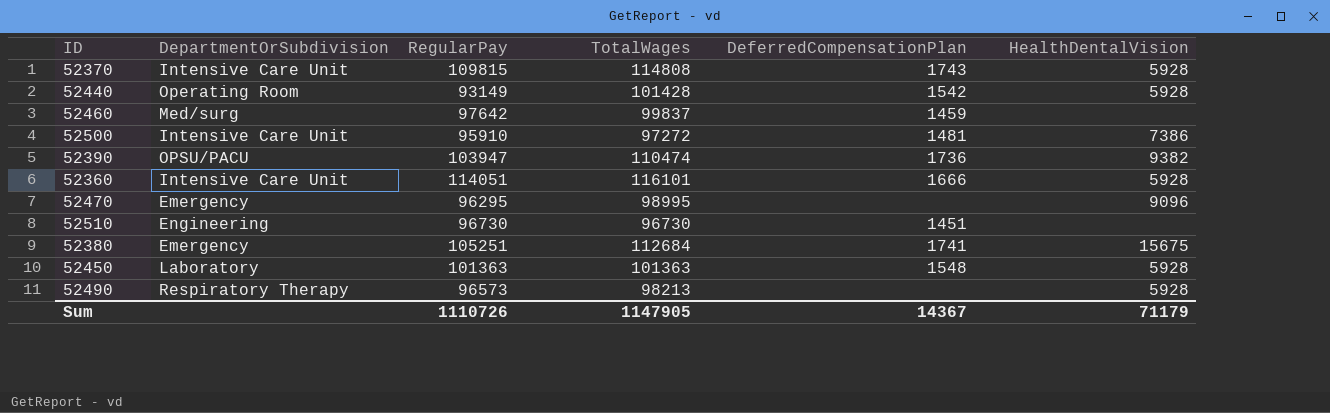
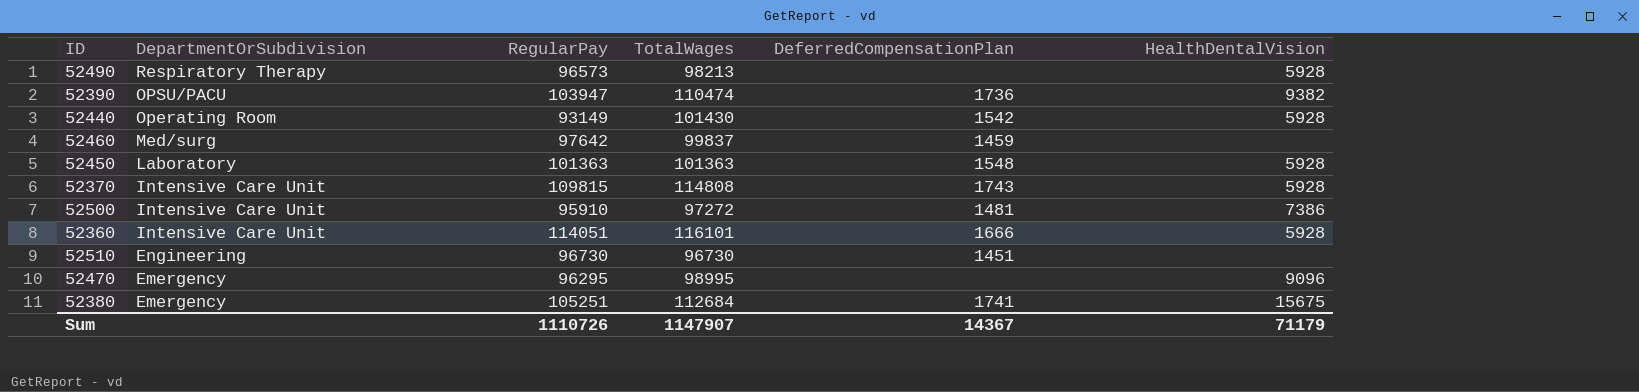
row order: none -> DepartmentOrSubdivision descending
52440 | TotalWages: 101428 -> 101430
Sum | TotalWages: 1147905 -> 1147907

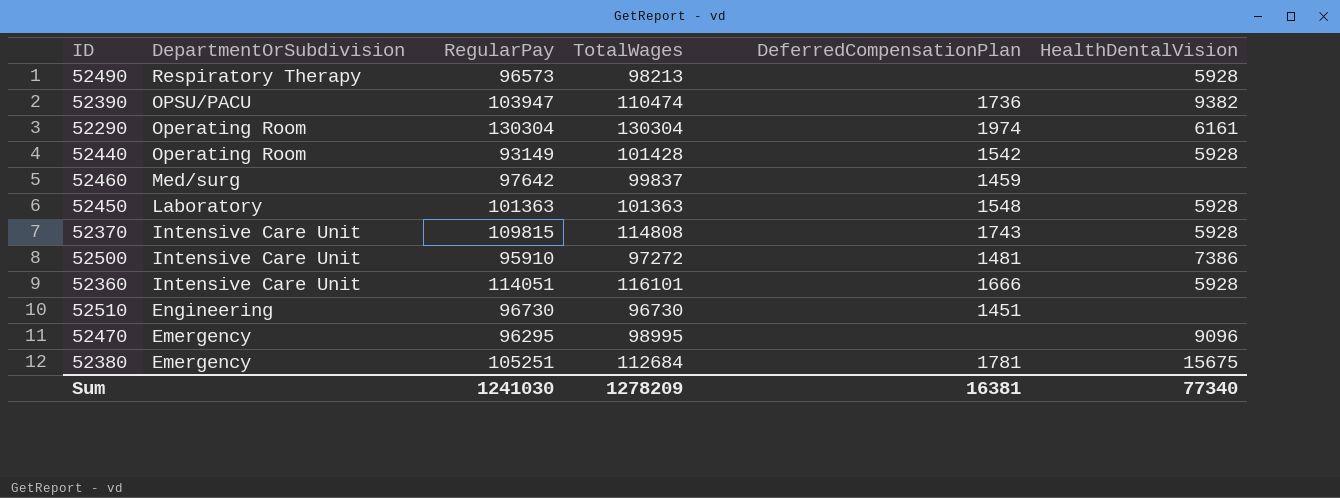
row 52290: none -> Operating Room | 130304 | 130304 | 1974 | 6161
52440 | TotalWages: 101430 -> 101428
52380 | DeferredCompensationPlan: 1741 -> 1781
Sum | RegularPay: 1110726 -> 1241030
Sum | TotalWages: 1147907 -> 1278209
Sum | DeferredCompensationPlan: 14367 -> 16381
Sum | HealthDentalVision: 71179 -> 77340

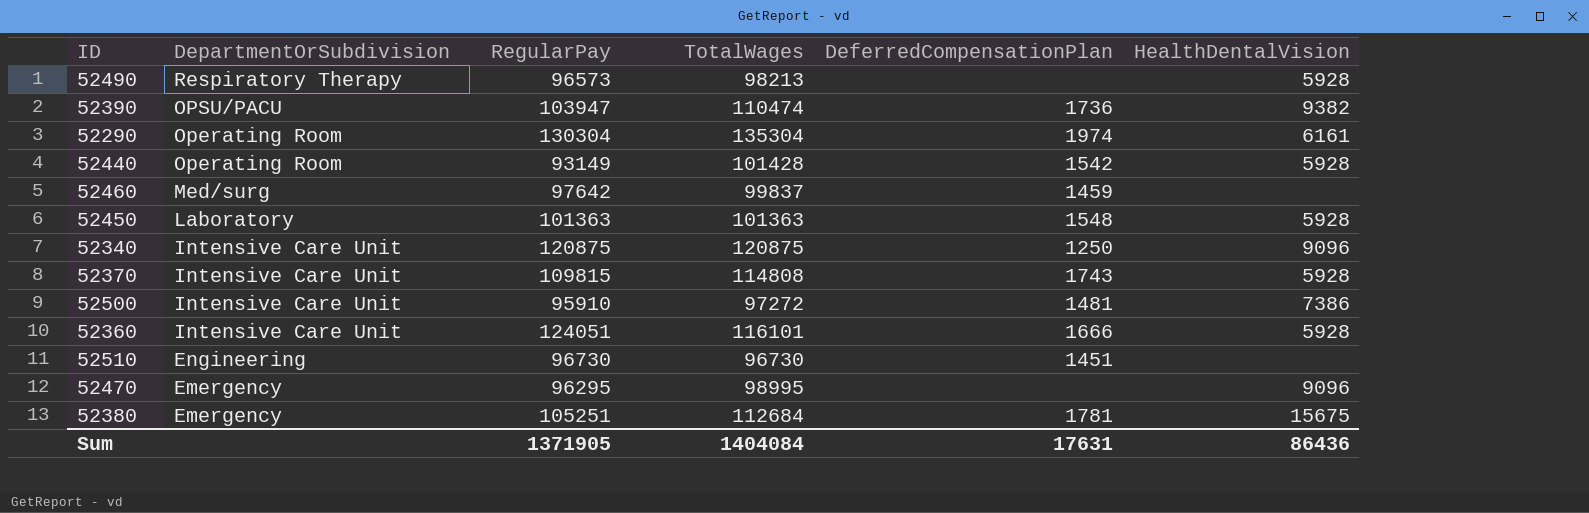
52290 | TotalWages: 130304 -> 135304
row 52340: none -> Intensive Care Unit | 120875 | 120875 | 1250 | 9096
52360 | RegularPay: 114051 -> 124051
Sum | RegularPay: 1241030 -> 1371905
Sum | TotalWages: 1278209 -> 1404084
Sum | DeferredCompensationPlan: 16381 -> 17631
Sum | HealthDentalVision: 77340 -> 86436

